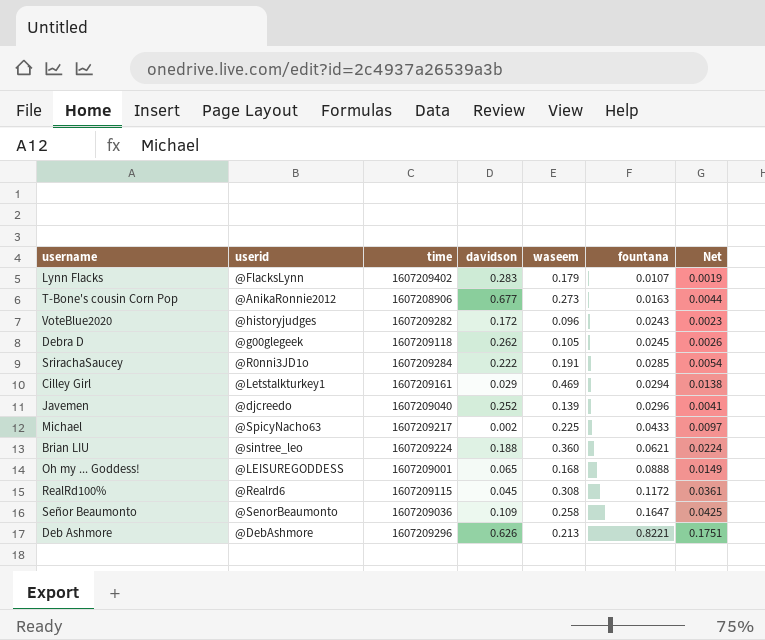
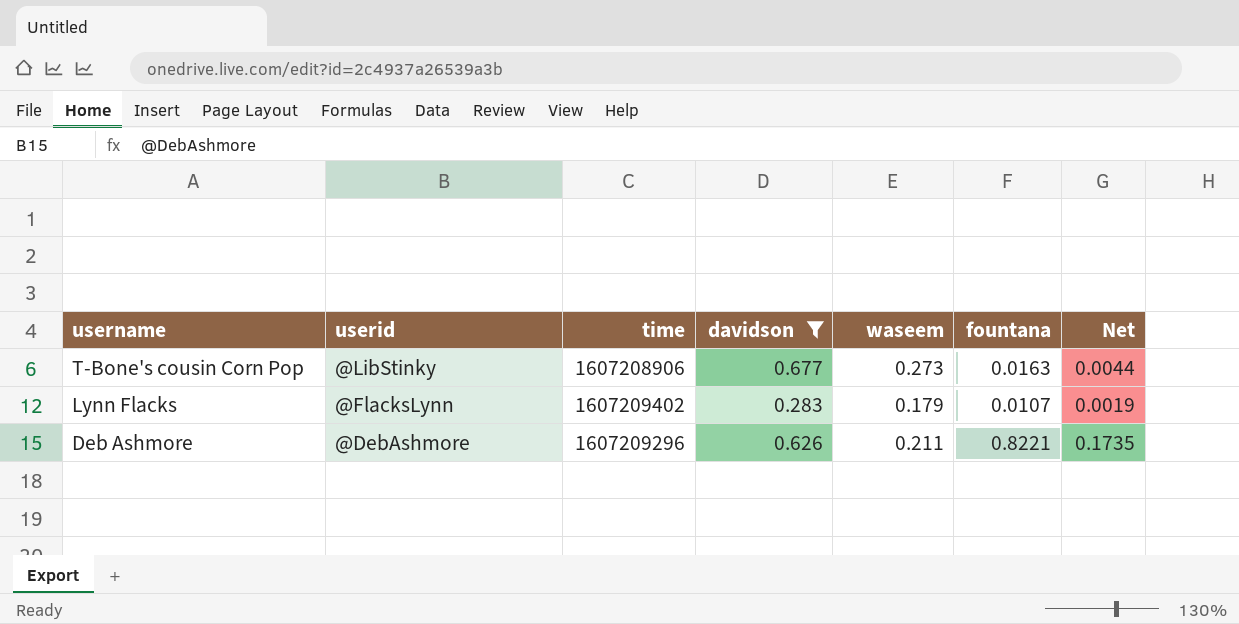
filter: none -> davidson >= 0.283
row order: fountana ascending -> username descending
T-Bone's cousin Corn Pop | userid: @AnikaRonnie2012 -> @LibStinky
Deb Ashmore | waseem: 0.213 -> 0.211
Deb Ashmore | Net: 0.1751 -> 0.1735

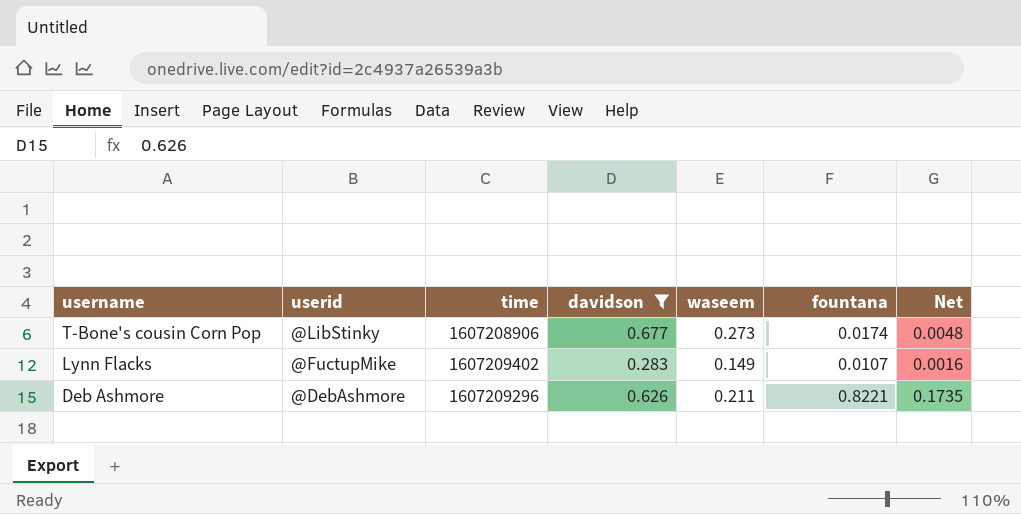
T-Bone's cousin Corn Pop | fountana: 0.0163 -> 0.0174
T-Bone's cousin Corn Pop | Net: 0.0044 -> 0.0048
Lynn Flacks | userid: @FlacksLynn -> @FuctupMike
Lynn Flacks | waseem: 0.179 -> 0.149
Lynn Flacks | Net: 0.0019 -> 0.0016

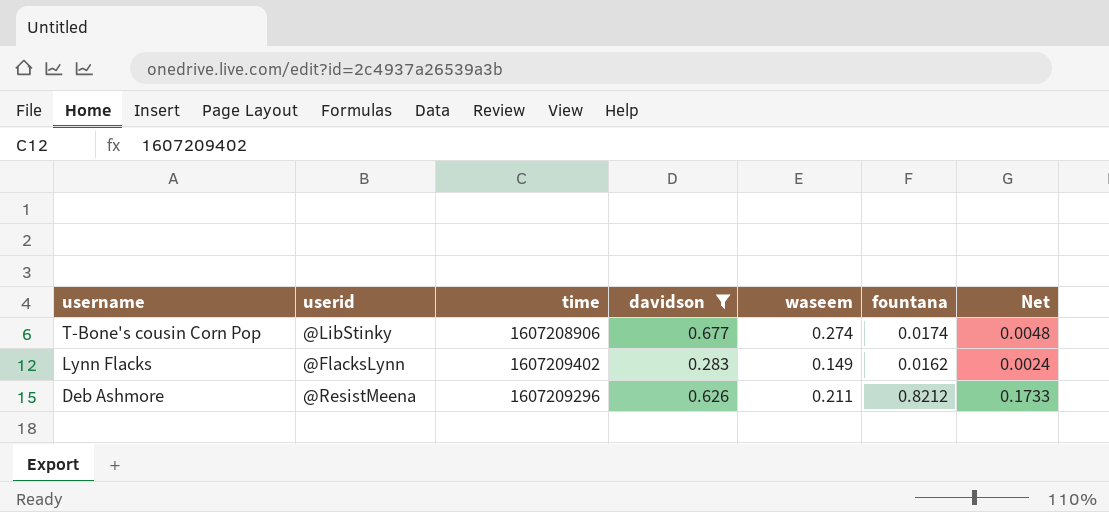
T-Bone's cousin Corn Pop | waseem: 0.273 -> 0.274
Lynn Flacks | userid: @FuctupMike -> @FlacksLynn
Lynn Flacks | fountana: 0.0107 -> 0.0162
Lynn Flacks | Net: 0.0016 -> 0.0024
Deb Ashmore | userid: @DebAshmore -> @ResistMeena
Deb Ashmore | fountana: 0.8221 -> 0.8212
Deb Ashmore | Net: 0.1735 -> 0.1733

